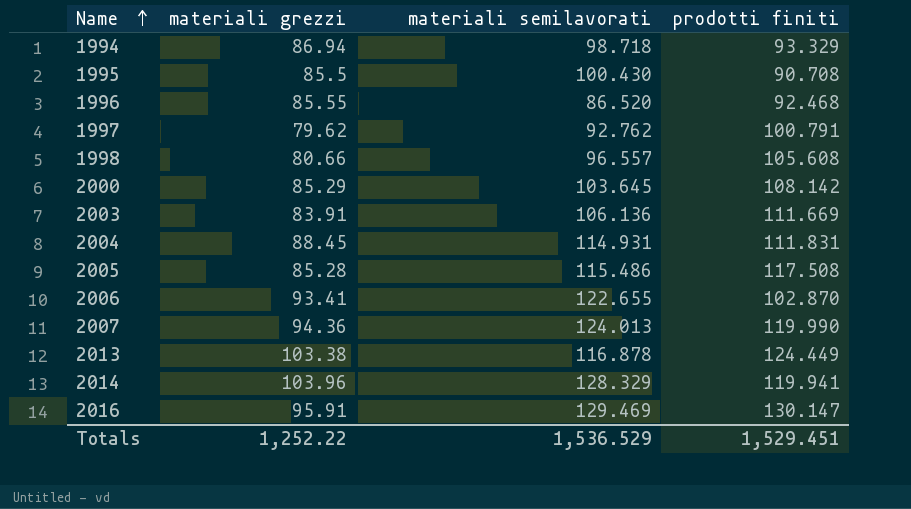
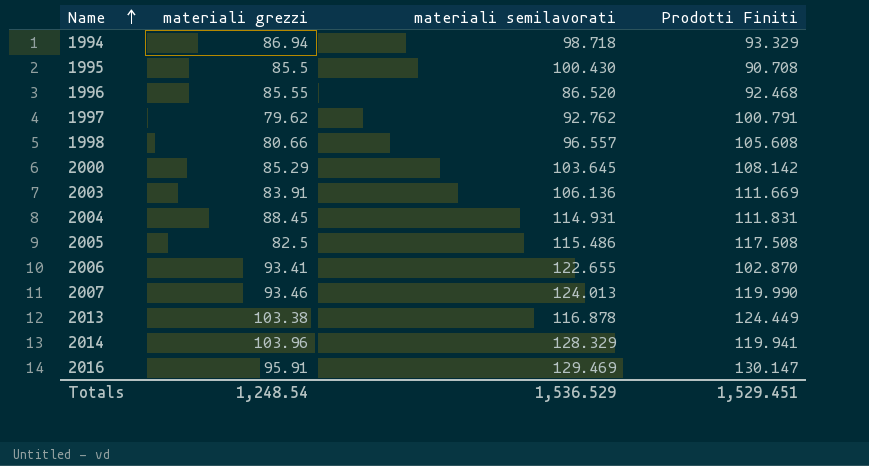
column name: prodotti finiti -> Prodotti Finiti
2005 | materiali grezzi: 85.28 -> 82.5
2007 | materiali grezzi: 94.36 -> 93.46
Totals | materiali grezzi: 1,252.22 -> 1,248.54

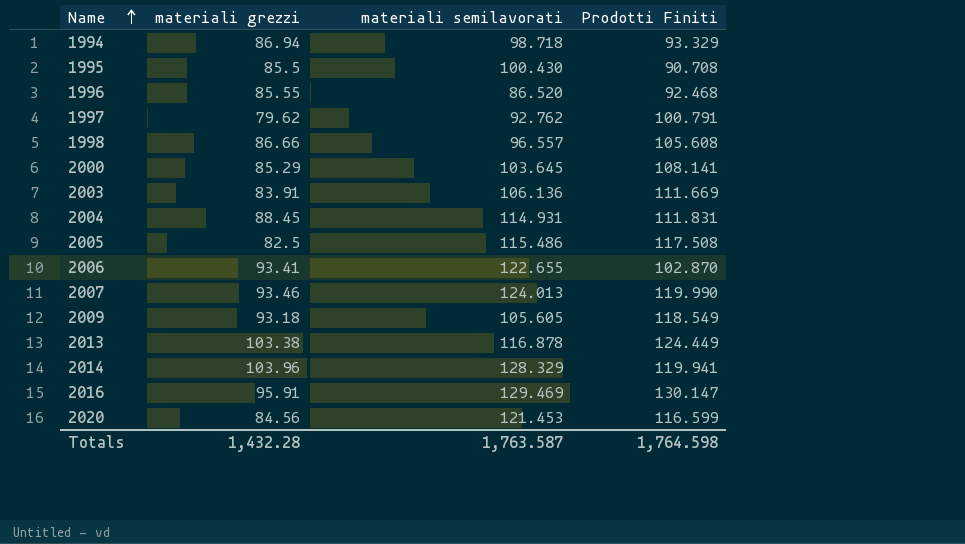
1998 | materiali grezzi: 80.66 -> 86.66
2000 | Prodotti Finiti: 108.142 -> 108.141
row 2009: none -> 93.18 | 105.605 | 118.549
row 2020: none -> 84.56 | 121.453 | 116.599
Totals | materiali grezzi: 1,248.54 -> 1,432.28
Totals | materiali semilavorati: 1,536.529 -> 1,763.587
Totals | Prodotti Finiti: 1,529.451 -> 1,764.598

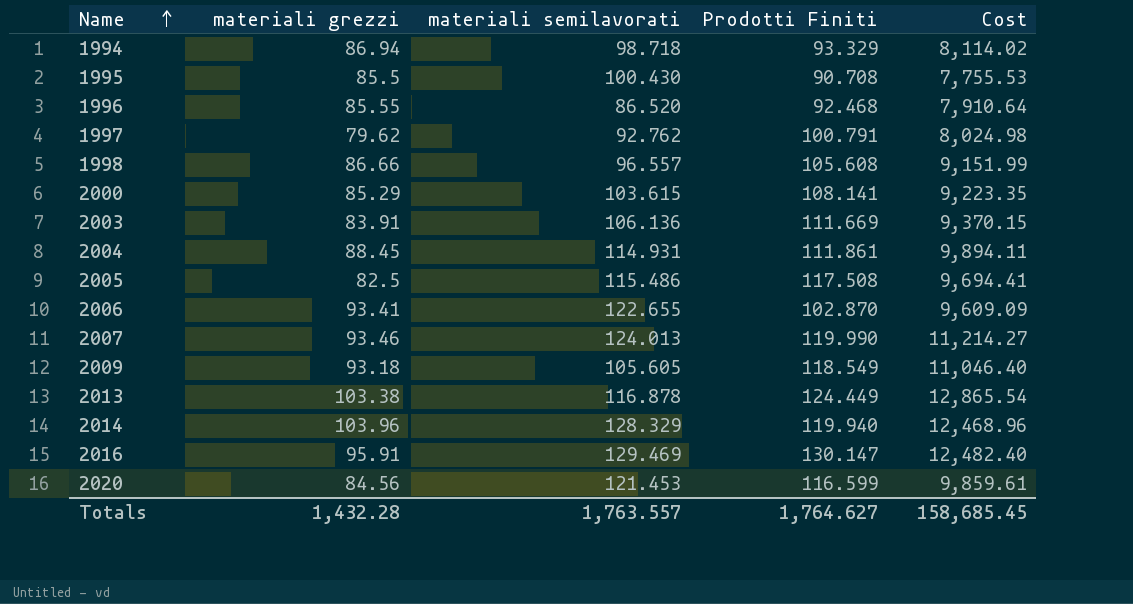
column Cost | formula: none -> [materiali grezzi] * [Prodotti Finiti]
2000 | materiali semilavorati: 103.645 -> 103.615
2004 | Prodotti Finiti: 111.831 -> 111.861
2014 | Prodotti Finiti: 119.941 -> 119.940
Totals | materiali semilavorati: 1,763.587 -> 1,763.557
Totals | Prodotti Finiti: 1,764.598 -> 1,764.627

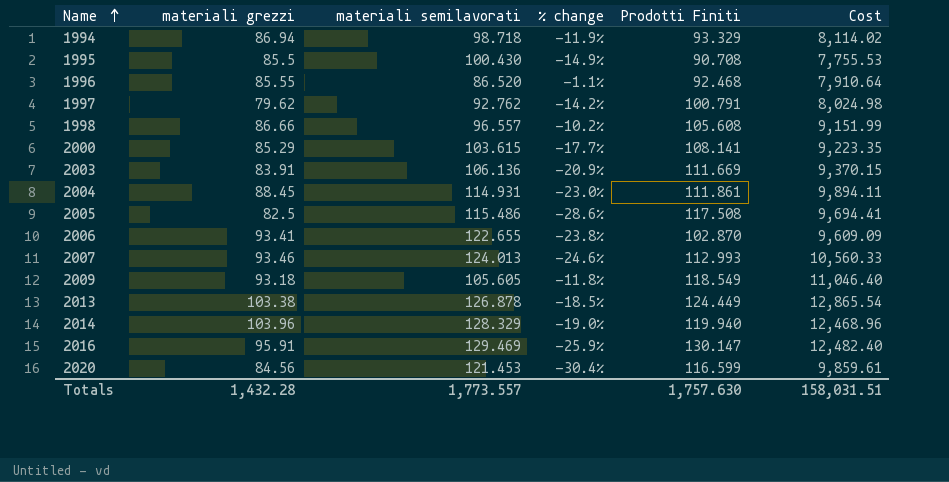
column % change | formula: none -> ([materiali grezzi] - [materiali semilavorati]) / [materiali semilavorati]
2007 | Prodotti Finiti: 119.990 -> 112.993
2007 | Cost: 11,214.27 -> 10,560.33
2013 | materiali semilavorati: 116.878 -> 126.878
Totals | materiali semilavorati: 1,763.557 -> 1,773.557
Totals | Prodotti Finiti: 1,764.627 -> 1,757.630
Totals | Cost: 158,685.45 -> 158,031.51

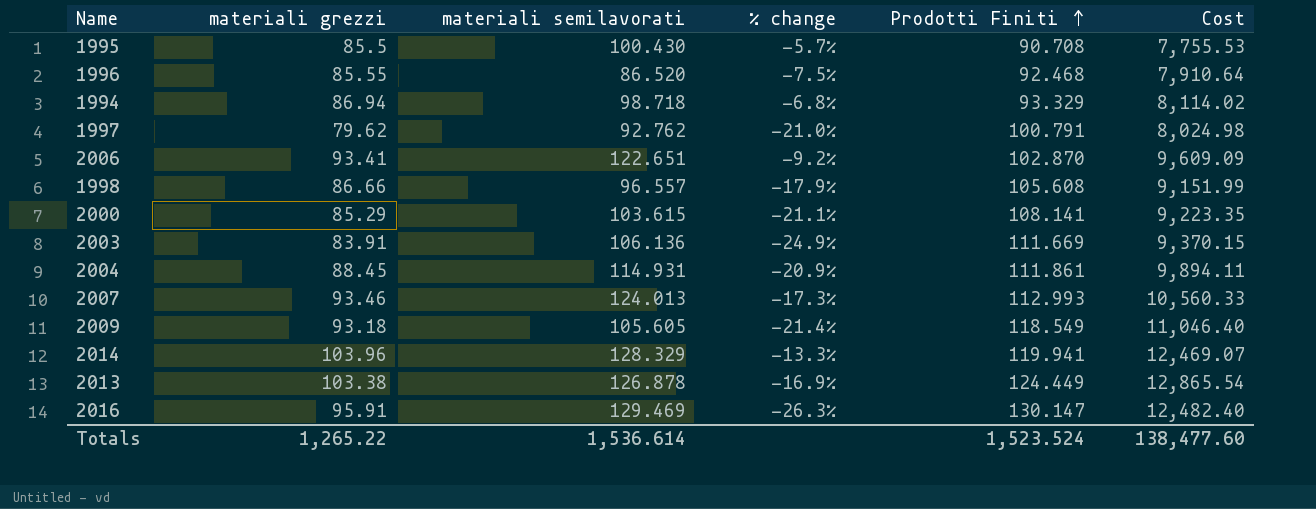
row order: Name ascending -> Prodotti Finiti ascending
column % change | formula: ([materiali grezzi] - [materiali semilavorati]) / [materiali semilavorati] -> ([materiali grezzi] - [Prodotti Finiti]) / [Prodotti Finiti]
row 2005: 82.5 | 115.486 | -28.6% | 117.508 | 9,694.41 -> none
row 2020: 84.56 | 121.453 | -30.4% | 116.599 | 9,859.61 -> none
2006 | materiali semilavorati: 122.655 -> 122.651
2014 | Prodotti Finiti: 119.940 -> 119.941
2014 | Cost: 12,468.96 -> 12,469.07
Totals | materiali grezzi: 1,432.28 -> 1,265.22
Totals | materiali semilavorati: 1,773.557 -> 1,536.614
Totals | Prodotti Finiti: 1,757.630 -> 1,523.524
Totals | Cost: 158,031.51 -> 138,477.60

